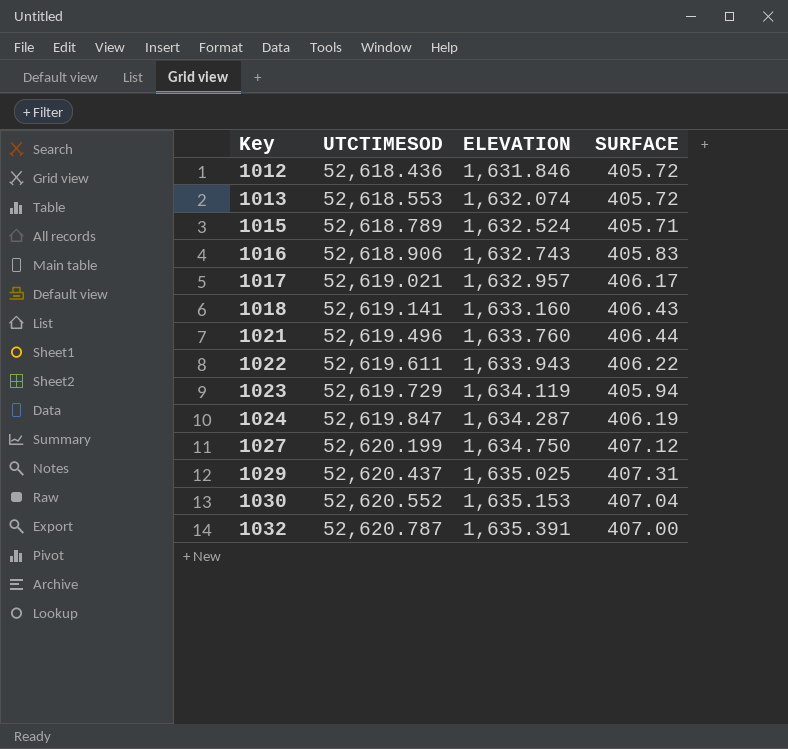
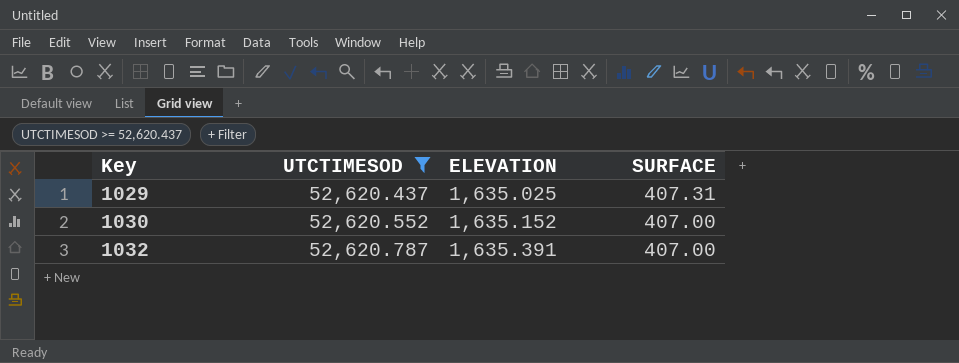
filter: none -> UTCTIMESOD >= 52,620.437
1030 | ELEVATION: 1,635.153 -> 1,635.152
1030 | SURFACE: 407.04 -> 407.00

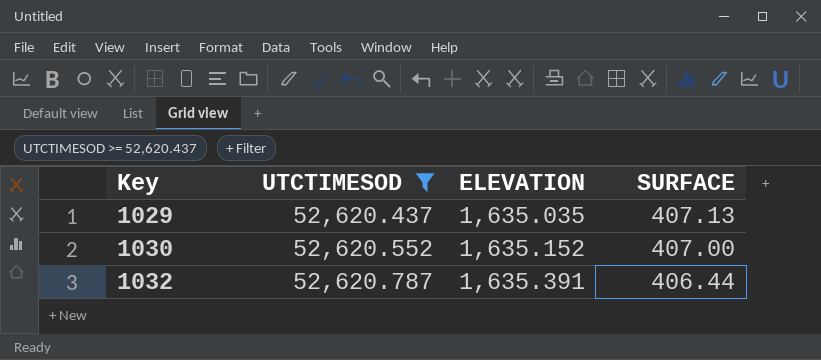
1029 | ELEVATION: 1,635.025 -> 1,635.035
1029 | SURFACE: 407.31 -> 407.13
1032 | SURFACE: 407.00 -> 406.44

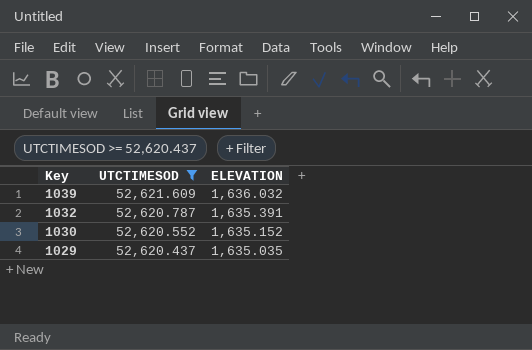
row order: Key ascending -> Key descending
column SURFACE | position: 4 -> none
row 1039: none -> 52,621.609 | 1,636.032

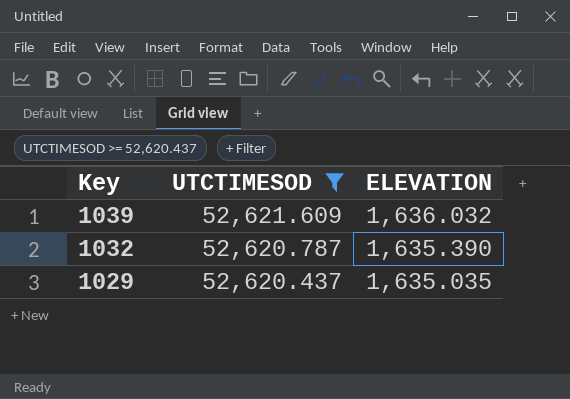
row 1030: 52,620.552 | 1,635.152 -> none
1032 | ELEVATION: 1,635.391 -> 1,635.390

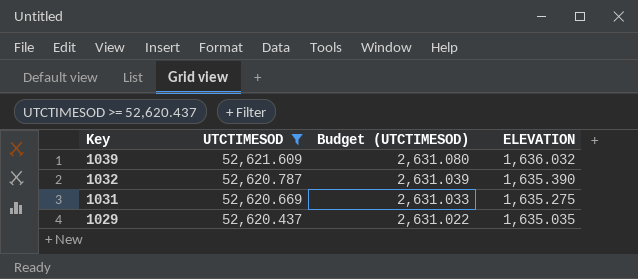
column Budget (UTCTIMESOD) | formula: none -> [UTCTIMESOD] * 0.05
row 1031: none -> 52,620.669 | 2,631.033 | 1,635.275

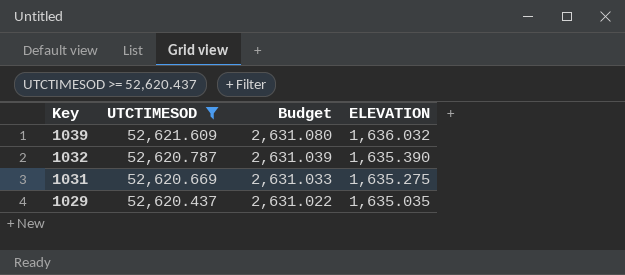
column name: Budget (UTCTIMESOD) -> Budget

